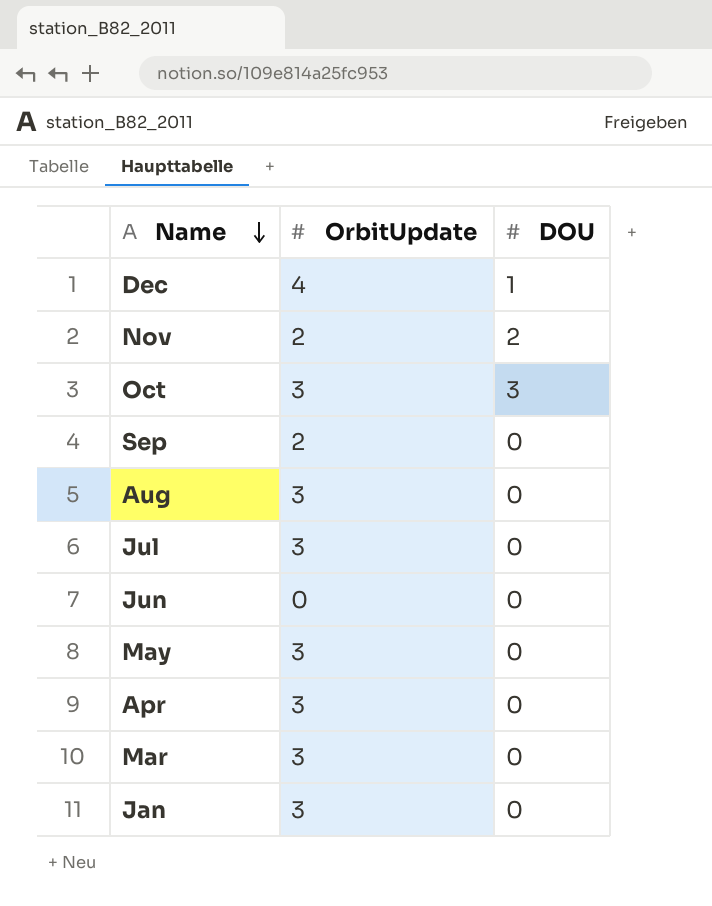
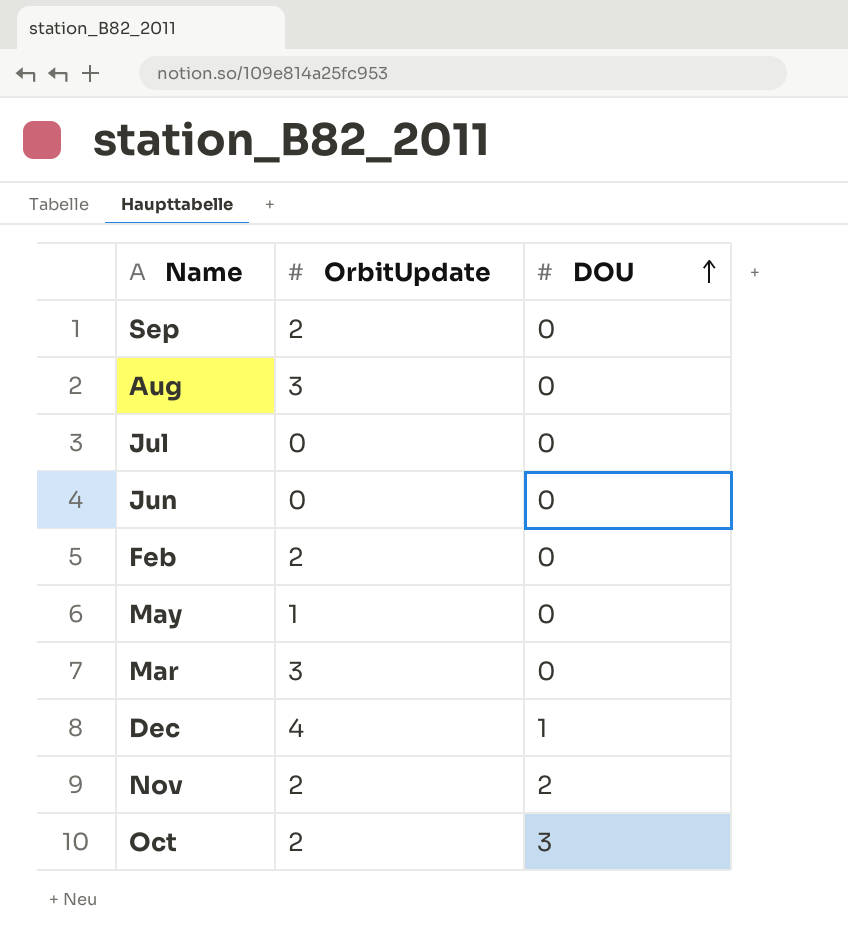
row order: Name descending -> DOU ascending
row Apr: 3 | 0 -> none
row Jan: 3 | 0 -> none
Jul | OrbitUpdate: 3 -> 0
row Feb: none -> 2 | 0
May | OrbitUpdate: 3 -> 1
Oct | OrbitUpdate: 3 -> 2

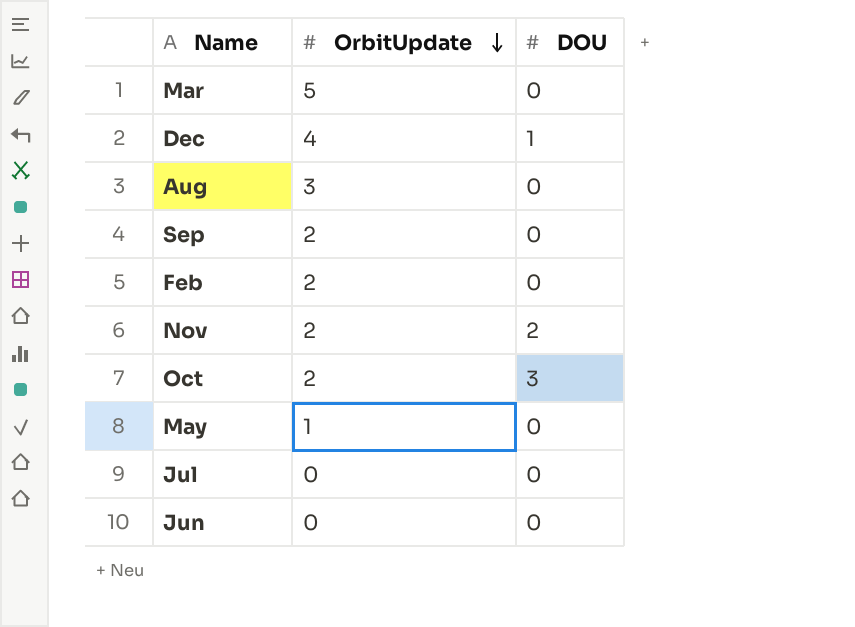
row order: DOU ascending -> OrbitUpdate descending
Mar | OrbitUpdate: 3 -> 5

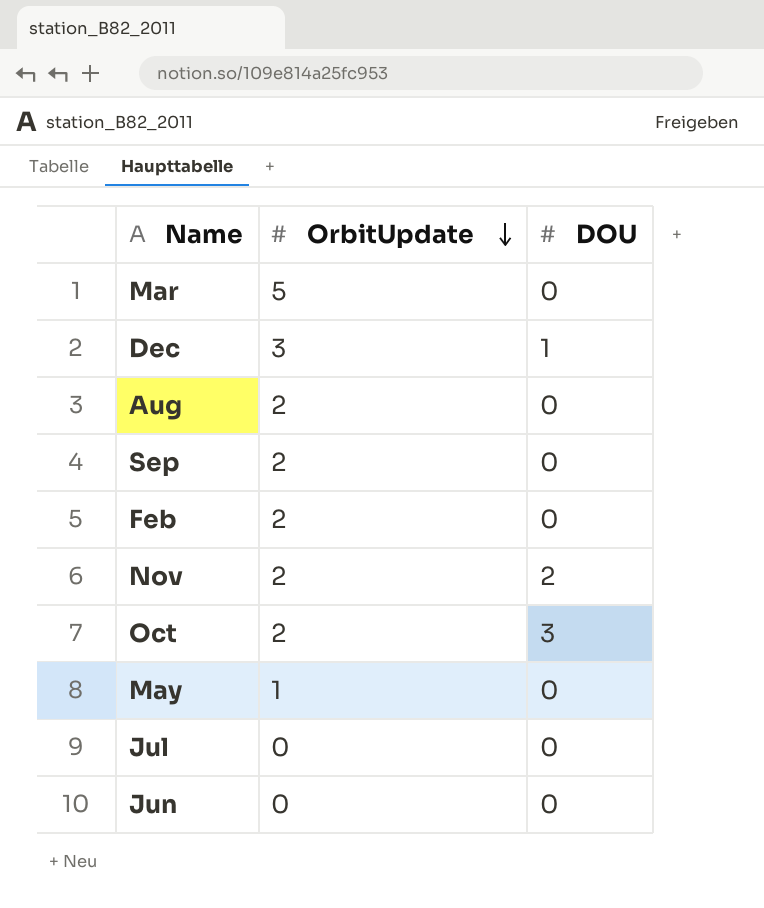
Dec | OrbitUpdate: 4 -> 3
Aug | OrbitUpdate: 3 -> 2

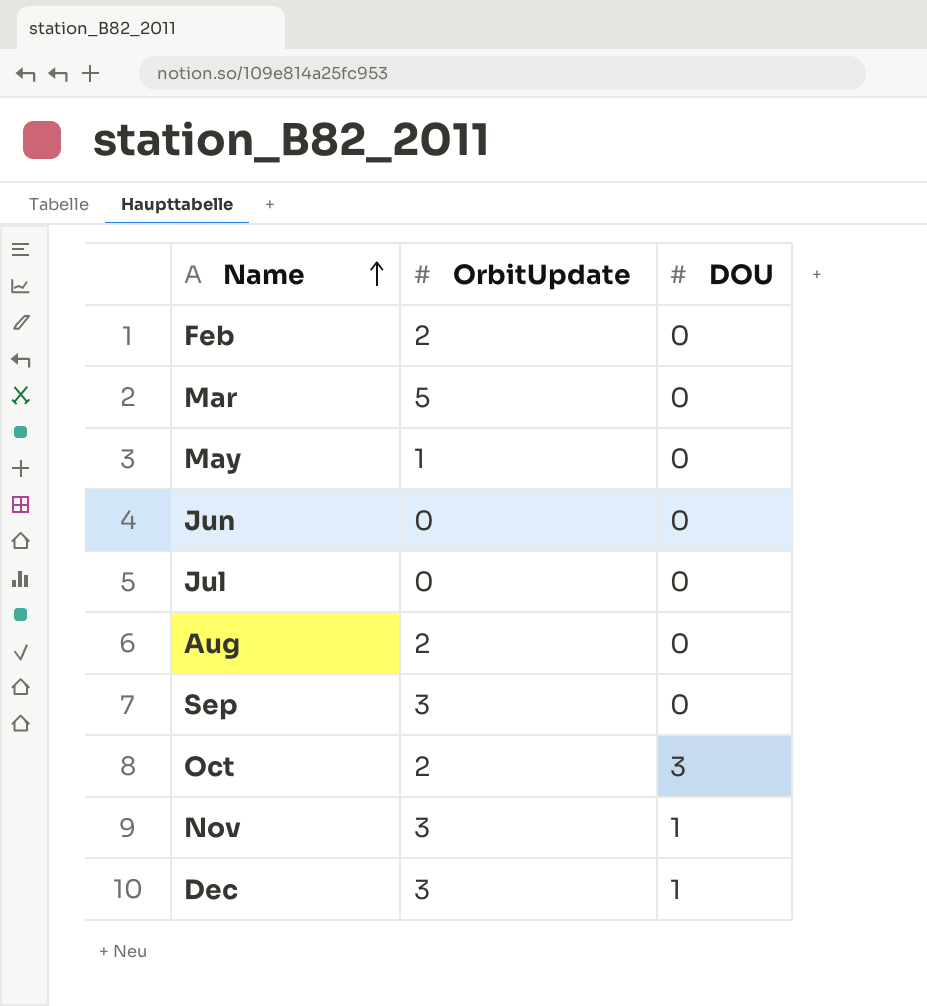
row order: OrbitUpdate descending -> Name ascending
Sep | OrbitUpdate: 2 -> 3
Nov | OrbitUpdate: 2 -> 3
Nov | DOU: 2 -> 1

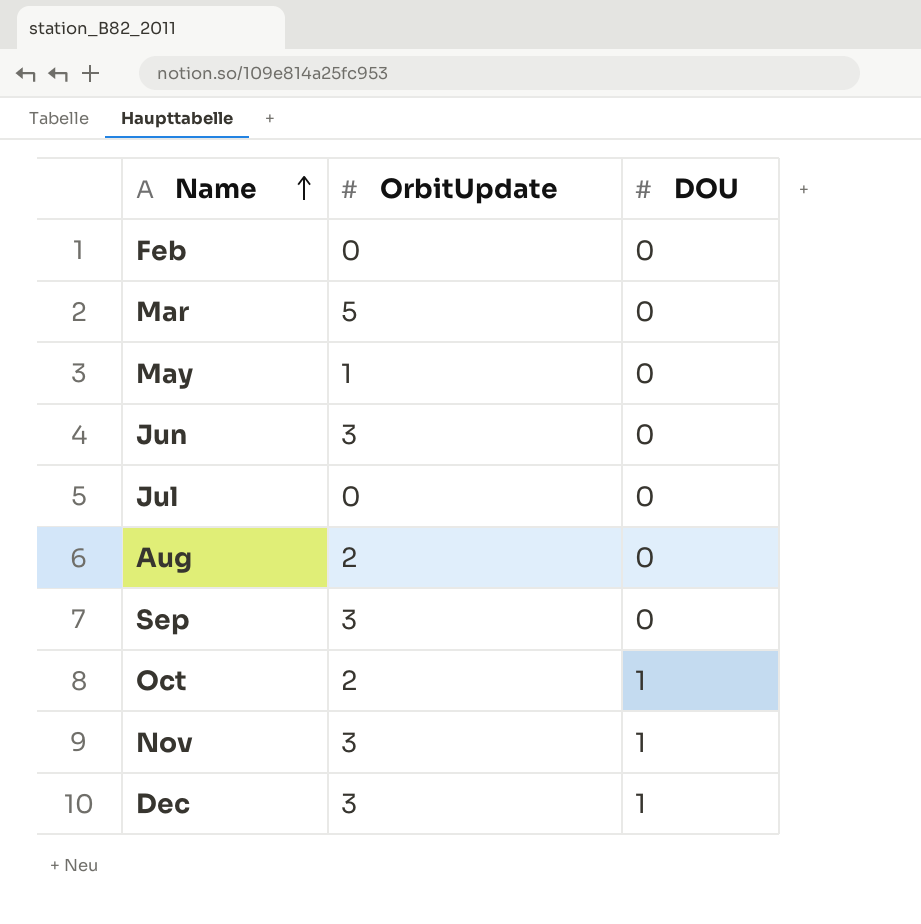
Feb | OrbitUpdate: 2 -> 0
Jun | OrbitUpdate: 0 -> 3
Oct | DOU: 3 -> 1

